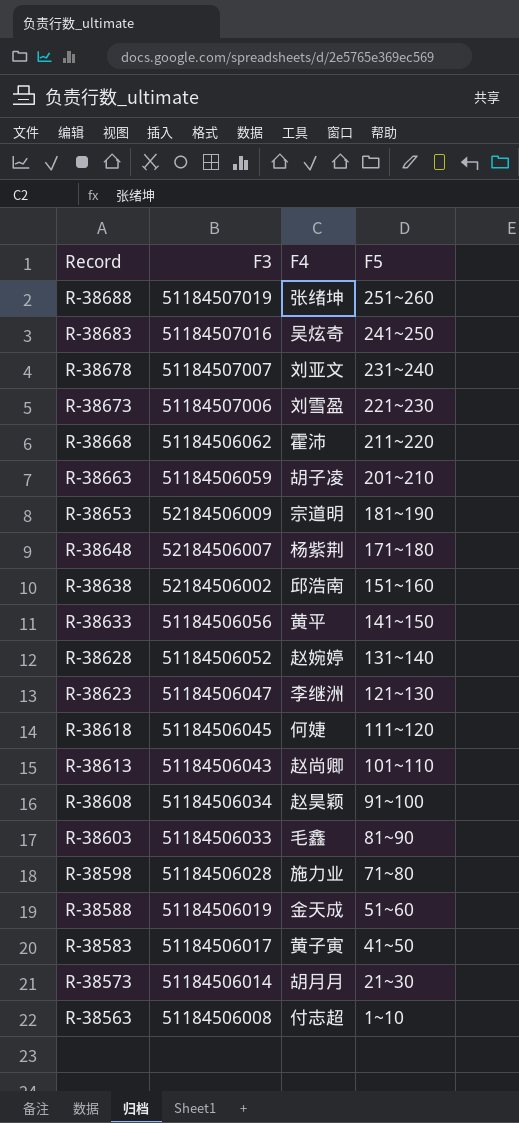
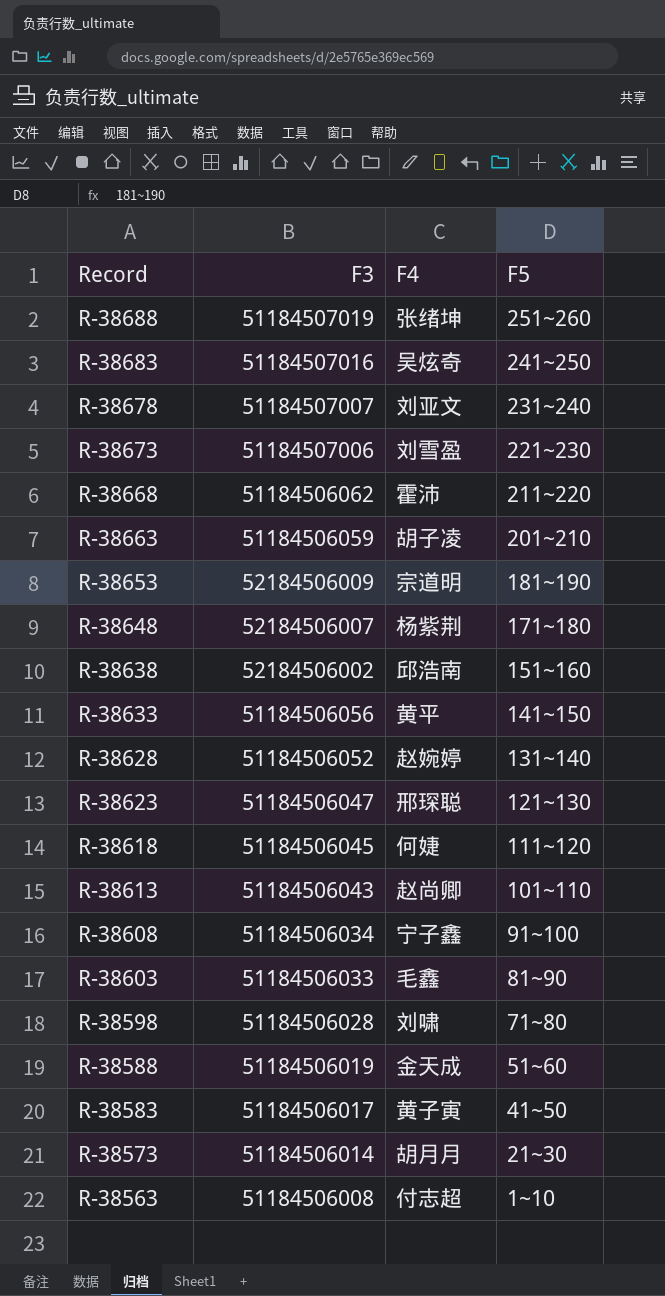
R-38623 | F4: 李继洲 -> 邢琛聪
R-38608 | F4: 赵昊颖 -> 宁子鑫
R-38598 | F4: 施力业 -> 刘啸

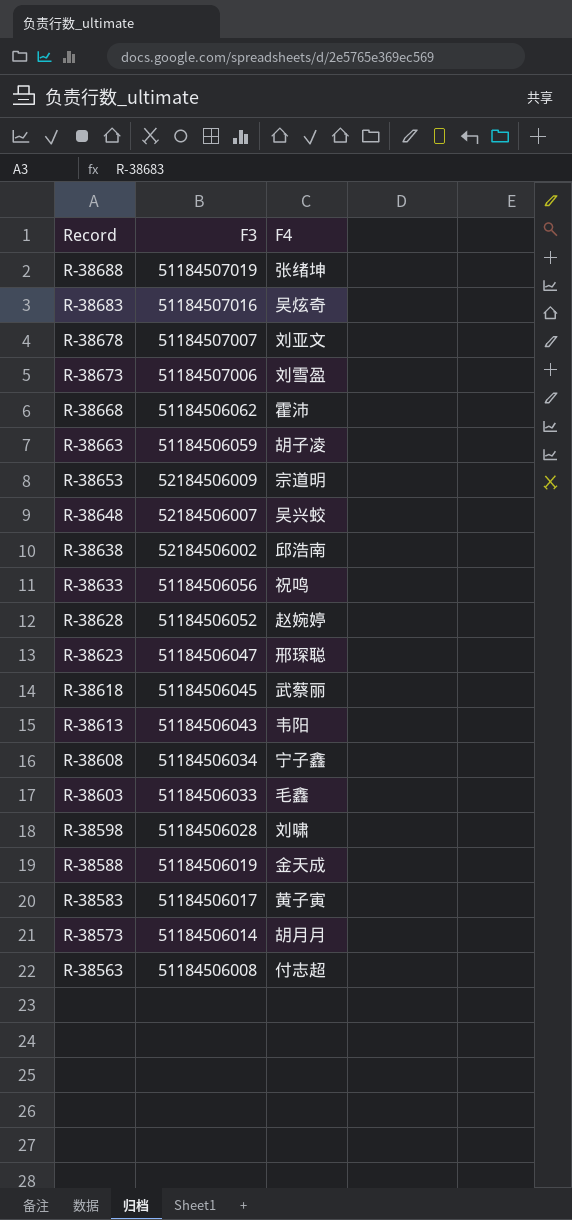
column F5 | position: 4 -> none
R-38648 | F4: 杨紫荆 -> 吴兴蛟
R-38633 | F4: 黄平 -> 祝鸣
R-38618 | F4: 何婕 -> 武蔡丽
R-38613 | F4: 赵尚卿 -> 韦阳

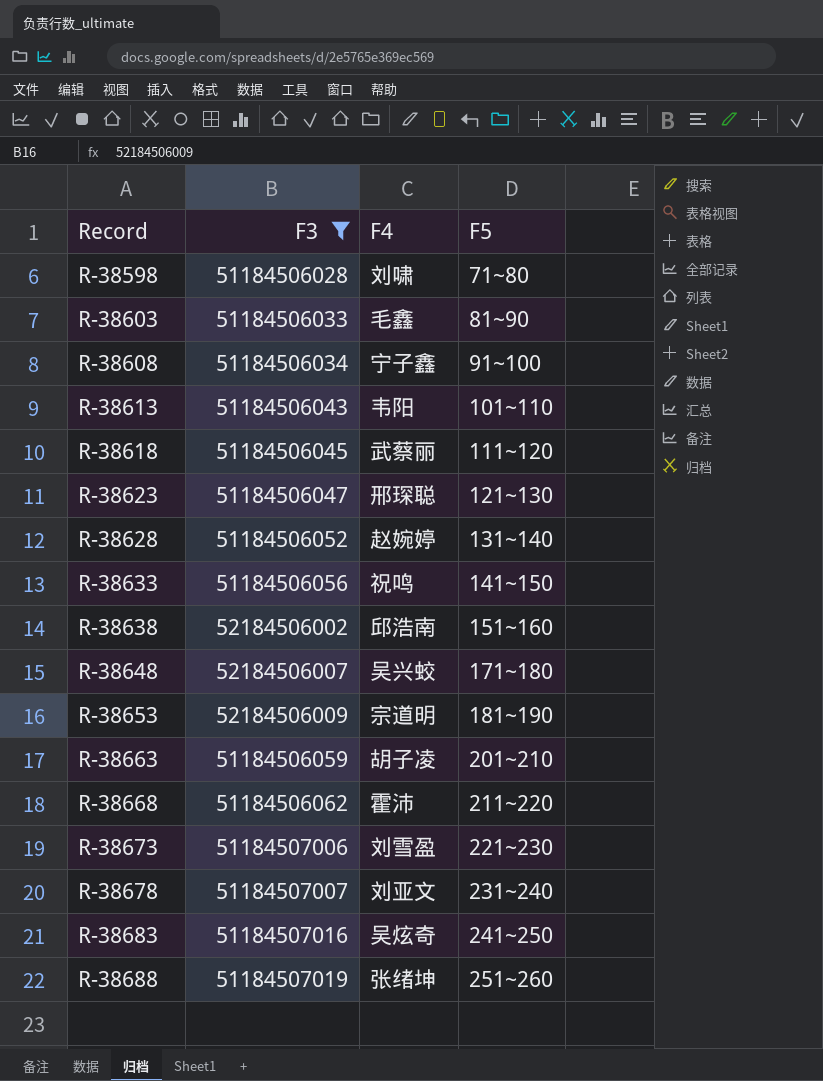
filter: none -> F3 >= 51184506028
row order: Record descending -> Record ascending
column F5 | position: none -> 4

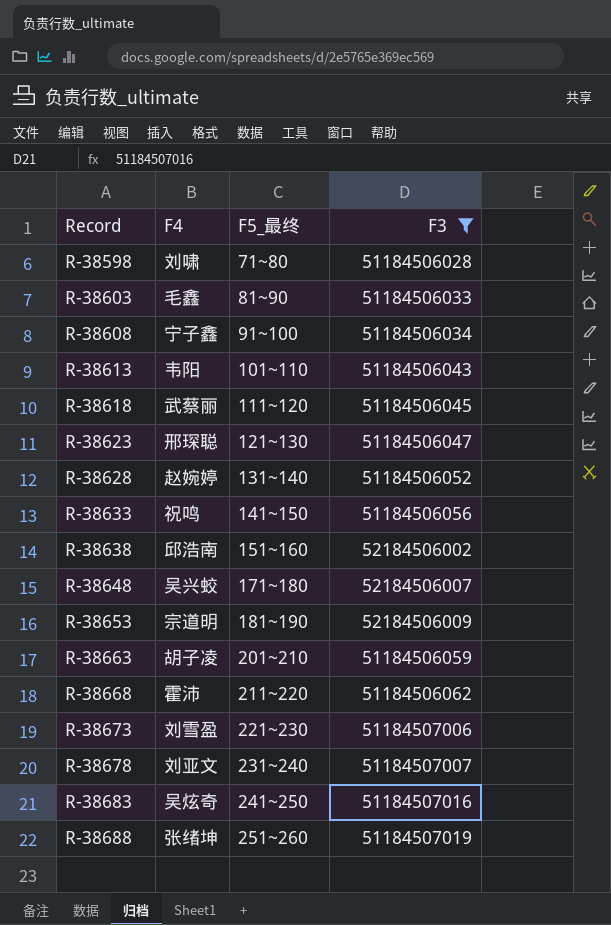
column name: F5 -> F5_最终
column F3 | position: 2 -> 4

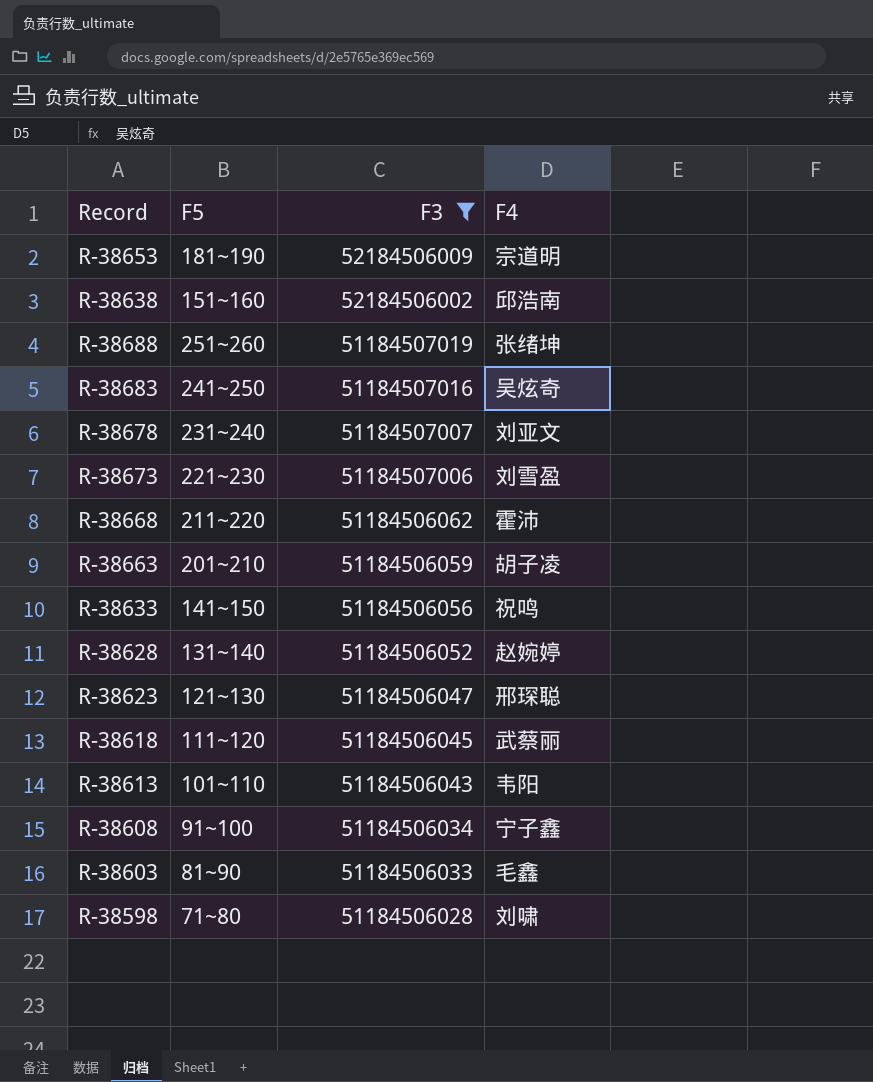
row order: Record ascending -> F3 descending
column name: F5_最终 -> F5
column F4 | position: 2 -> 4
row R-38648: 吴兴蛟 | 171~180 | 52184506007 -> none

